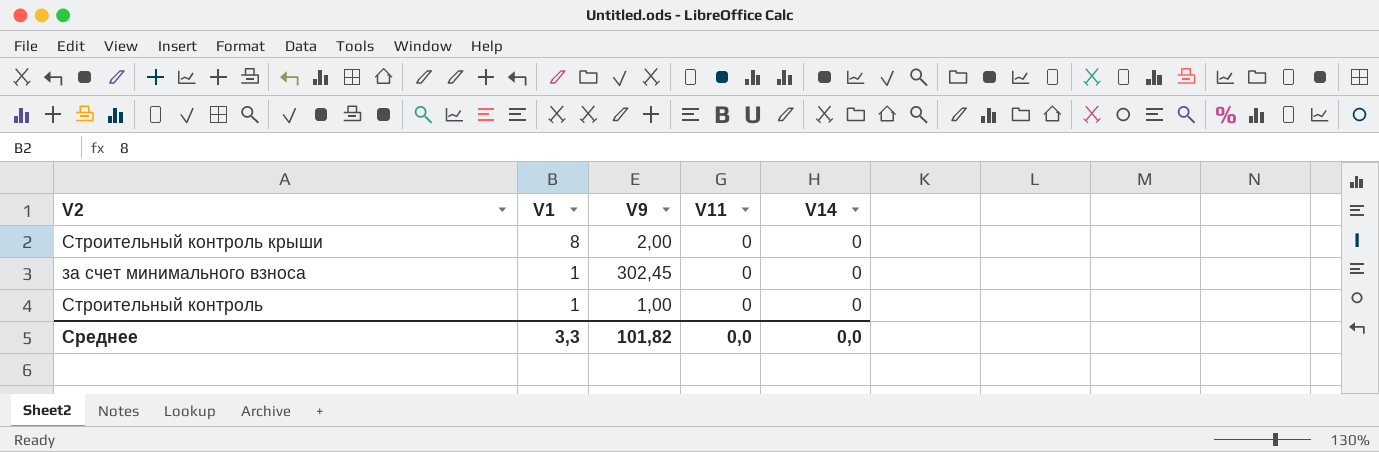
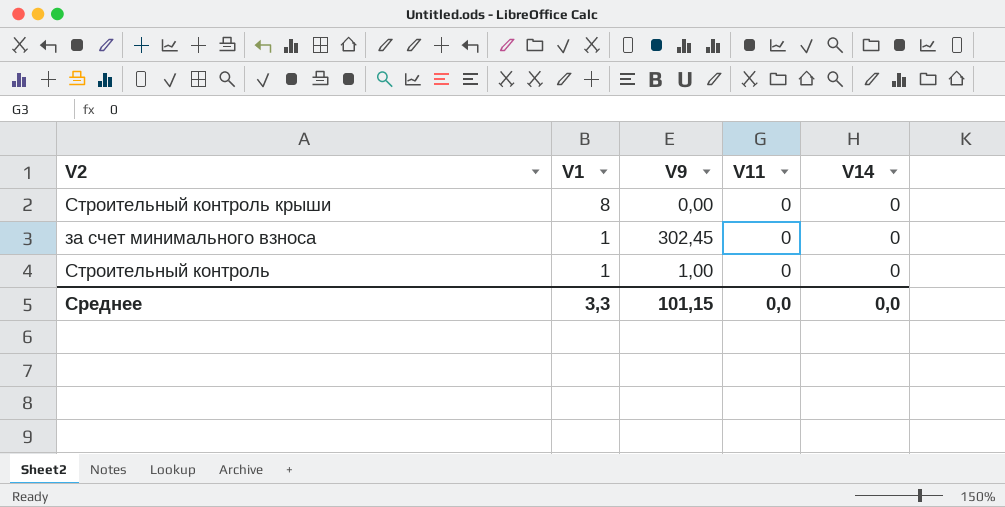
Строительный контроль крыши | V9: 2,00 -> 0,00
Среднее | V9: 101,82 -> 101,15

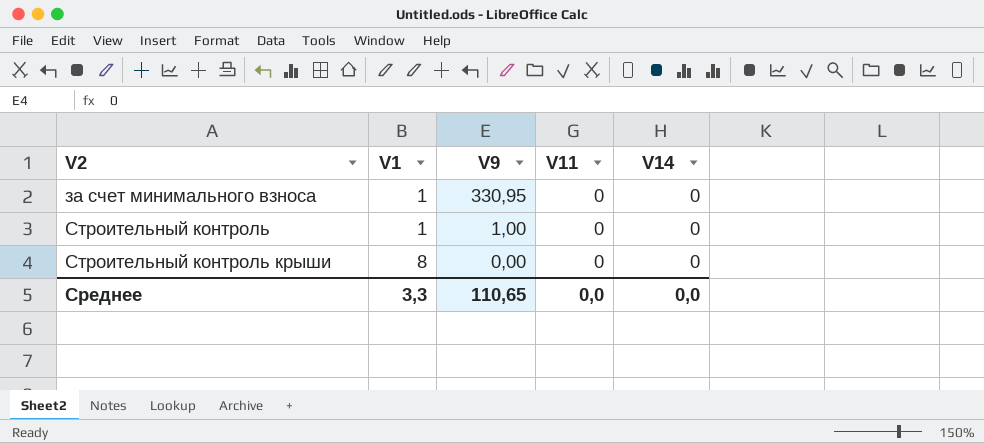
row order: V1 descending -> V2 ascending
за счет минимального взноса | V9: 302,45 -> 330,95
Среднее | V9: 101,15 -> 110,65

